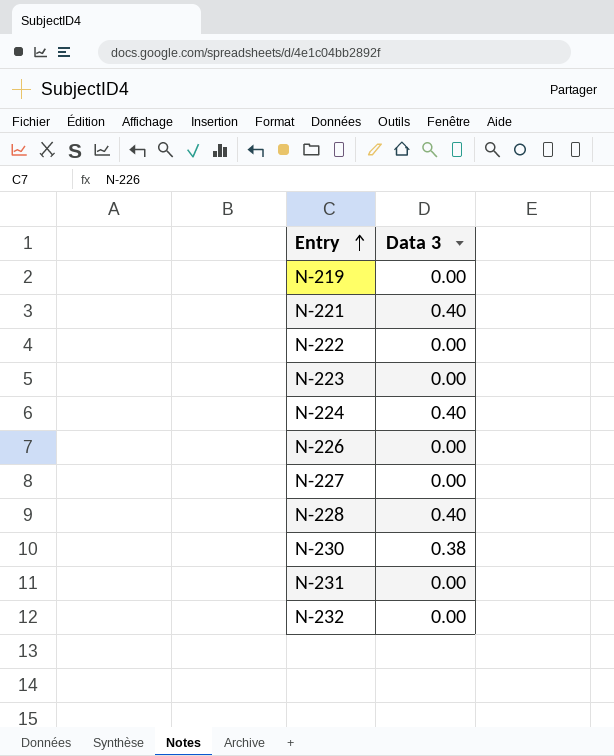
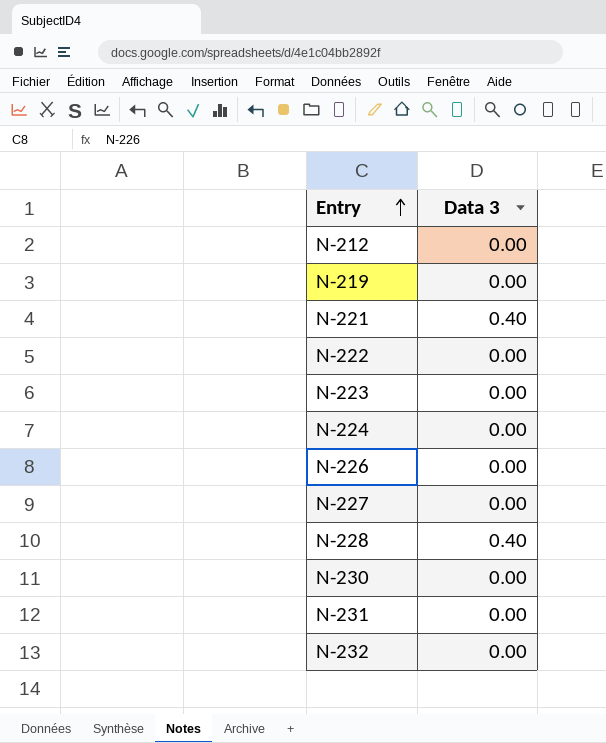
row N-212: none -> 0.00
N-224 | Data 3: 0.40 -> 0.00
N-230 | Data 3: 0.38 -> 0.00

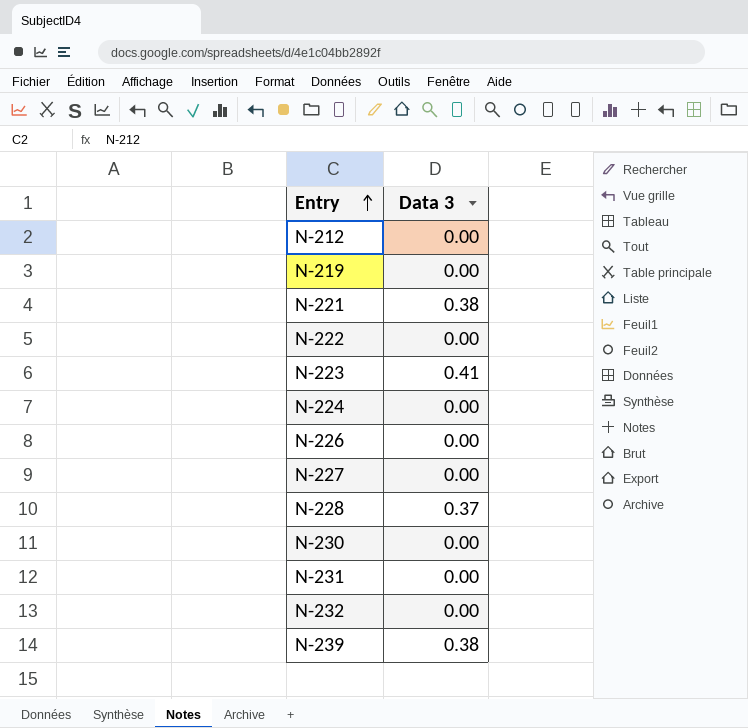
N-221 | Data 3: 0.40 -> 0.38
N-223 | Data 3: 0.00 -> 0.41
N-228 | Data 3: 0.40 -> 0.37
row N-239: none -> 0.38

